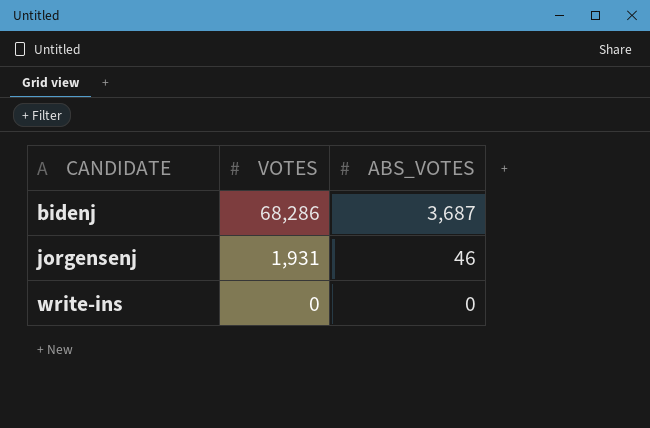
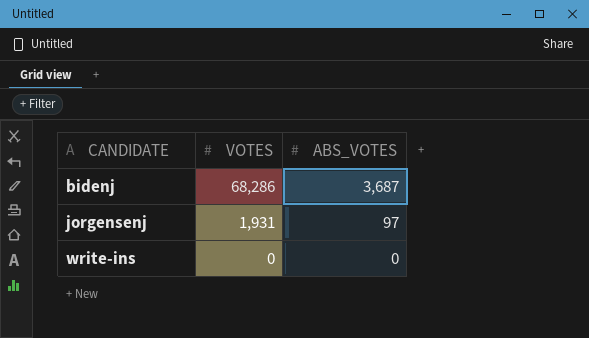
jorgensenj | ABS_VOTES: 46 -> 97

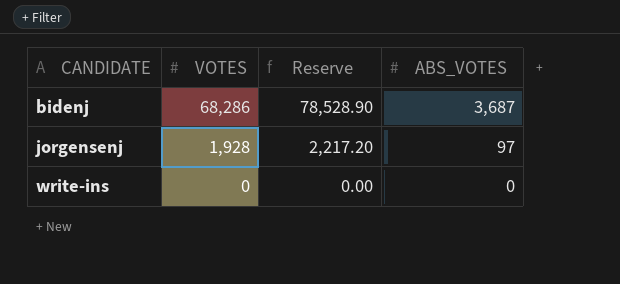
column Reserve | formula: none -> [VOTES] * 1.15
jorgensenj | VOTES: 1,931 -> 1,928

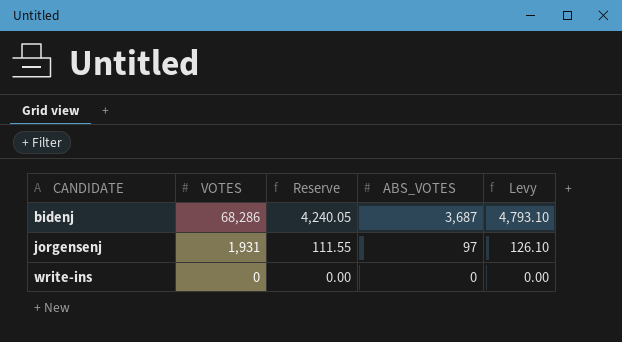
column Reserve | formula: [VOTES] * 1.15 -> [ABS_VOTES] * 1.15
column Levy | formula: none -> [ABS_VOTES] * 1.3
jorgensenj | VOTES: 1,928 -> 1,931

